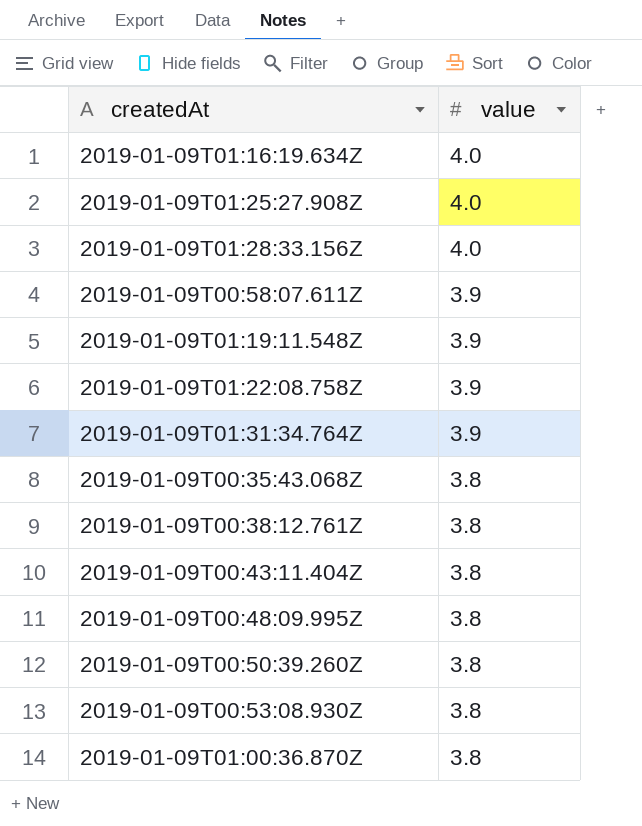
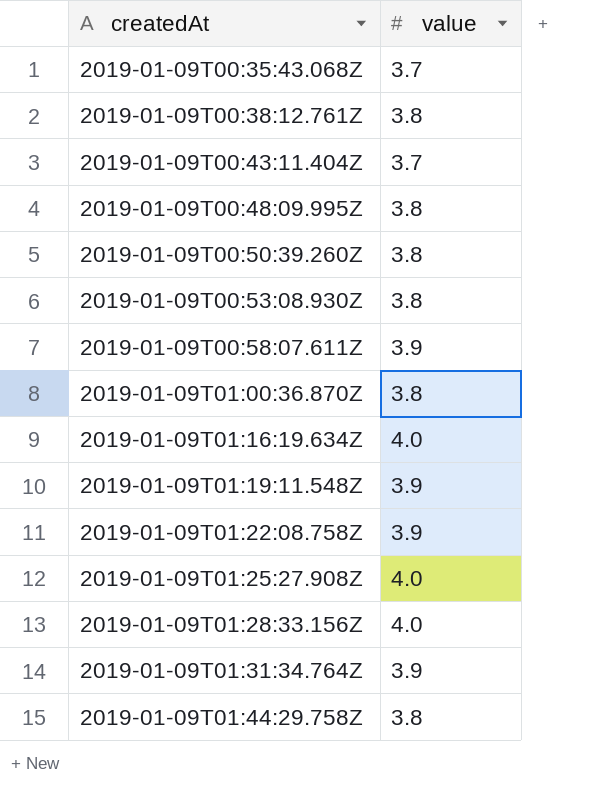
row order: value descending -> createdAt ascending
2019-01-09T00:35:43.068Z | value: 3.8 -> 3.7
2019-01-09T00:43:11.404Z | value: 3.8 -> 3.7
row 2019-01-09T01:44:29.758Z: none -> 3.8

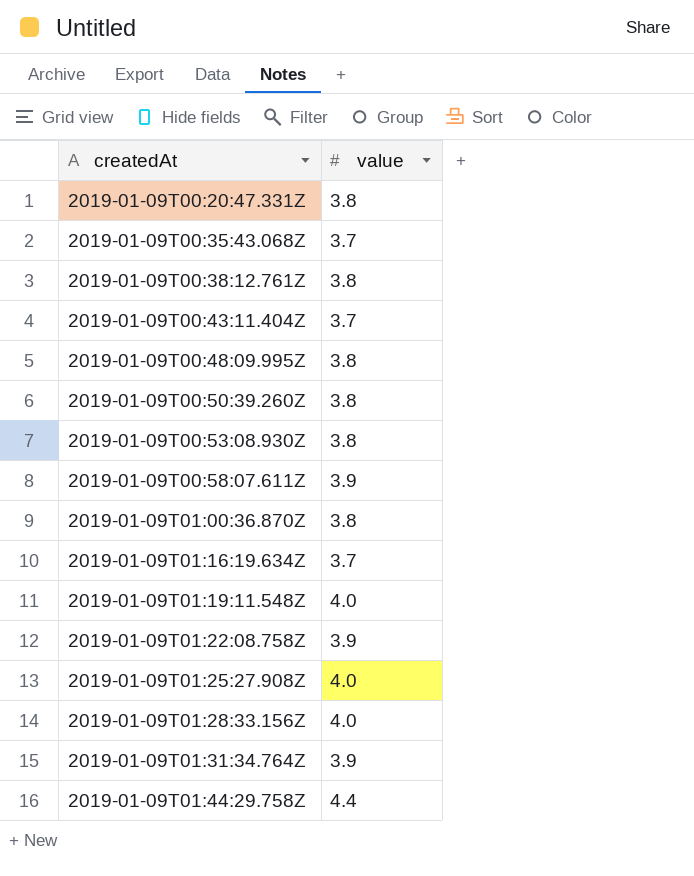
row 2019-01-09T00:20:47.331Z: none -> 3.8
2019-01-09T01:16:19.634Z | value: 4.0 -> 3.7
2019-01-09T01:19:11.548Z | value: 3.9 -> 4.0
2019-01-09T01:44:29.758Z | value: 3.8 -> 4.4

